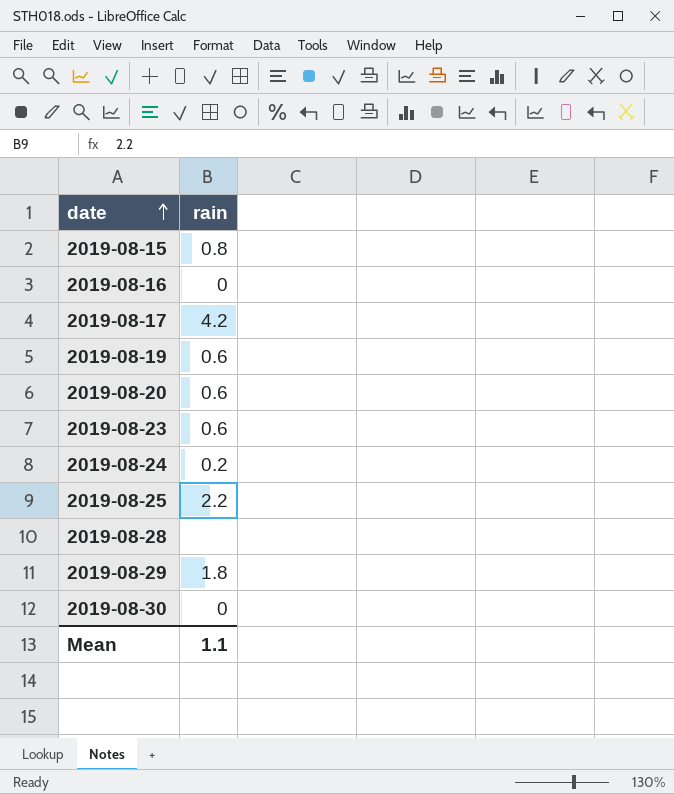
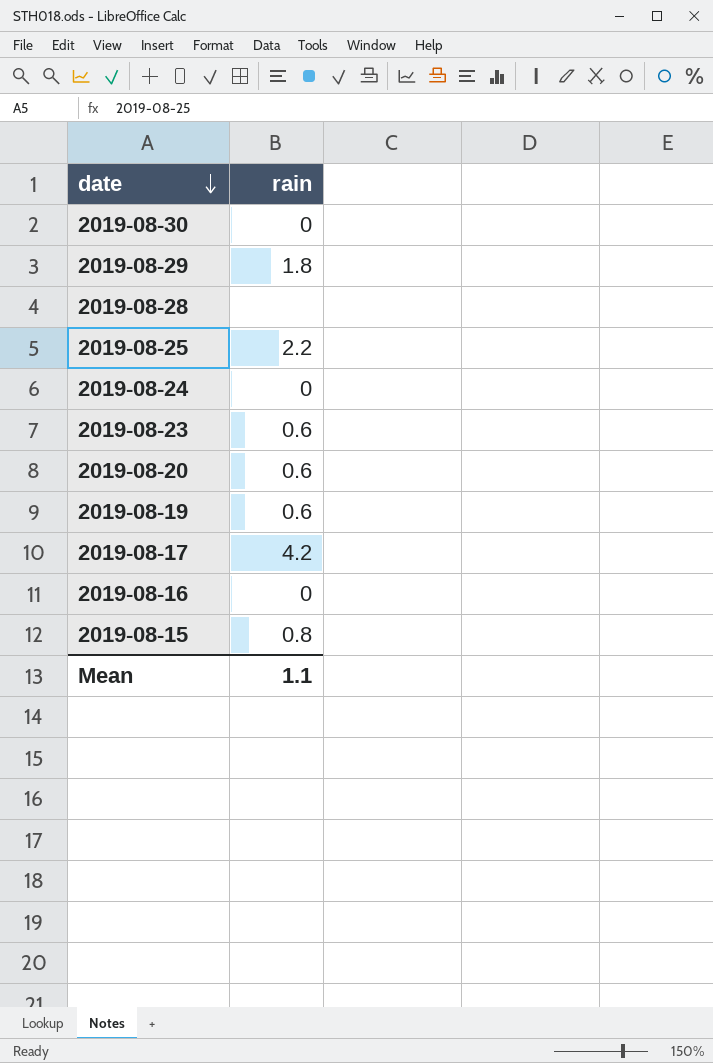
row order: date ascending -> date descending
2019-08-24 | rain: 0.2 -> 0

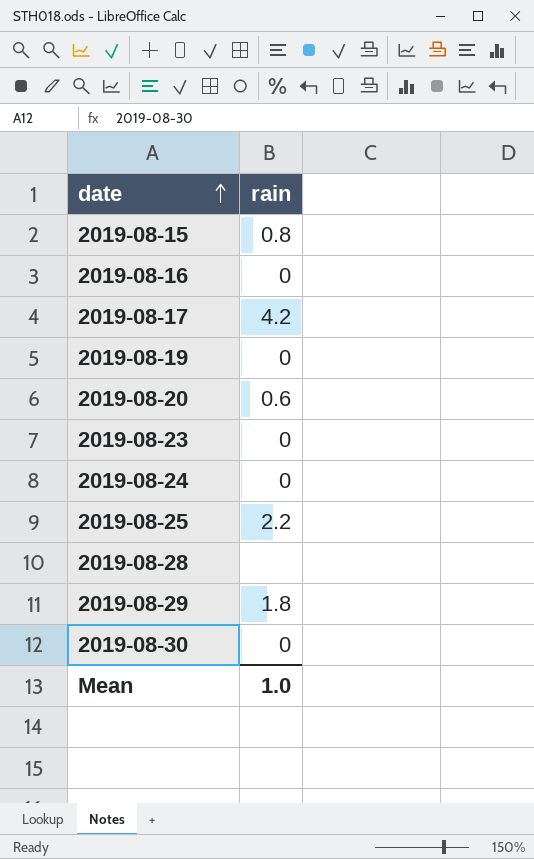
row order: date descending -> date ascending
2019-08-19 | rain: 0.6 -> 0
2019-08-23 | rain: 0.6 -> 0
Mean | rain: 1.1 -> 1.0

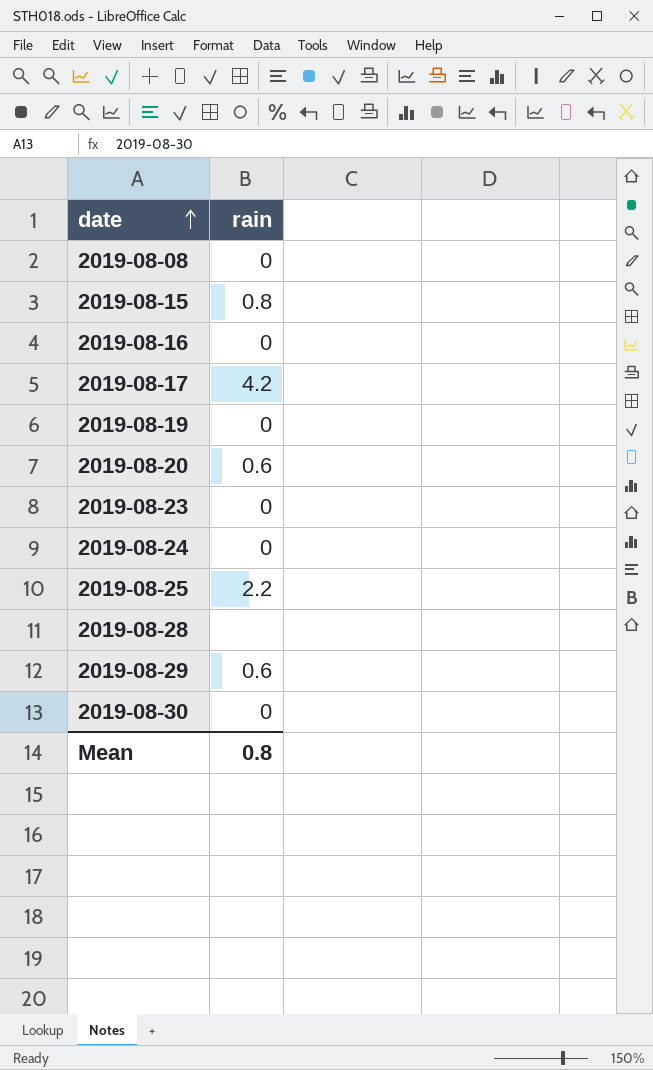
row 2019-08-08: none -> 0
2019-08-29 | rain: 1.8 -> 0.6
Mean | rain: 1.0 -> 0.8

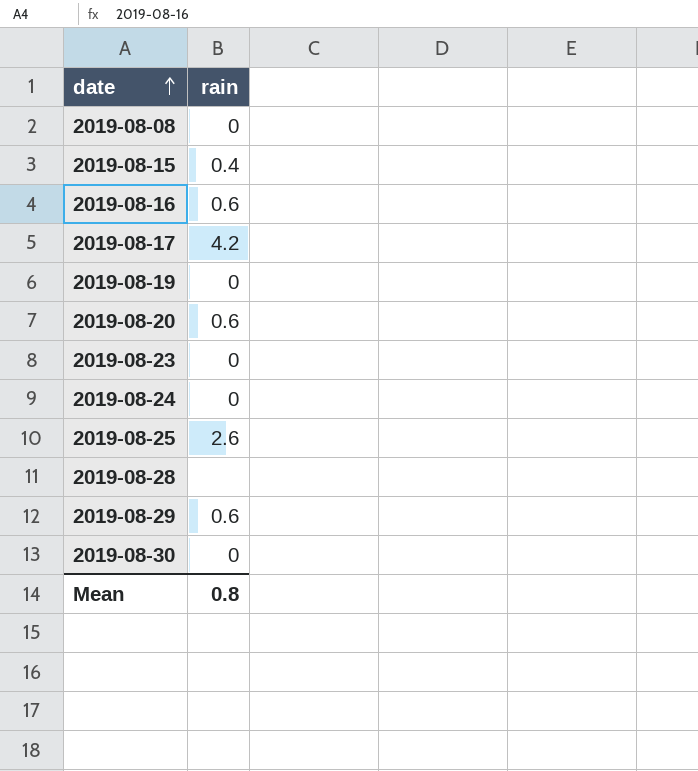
2019-08-15 | rain: 0.8 -> 0.4
2019-08-16 | rain: 0 -> 0.6
2019-08-25 | rain: 2.2 -> 2.6

